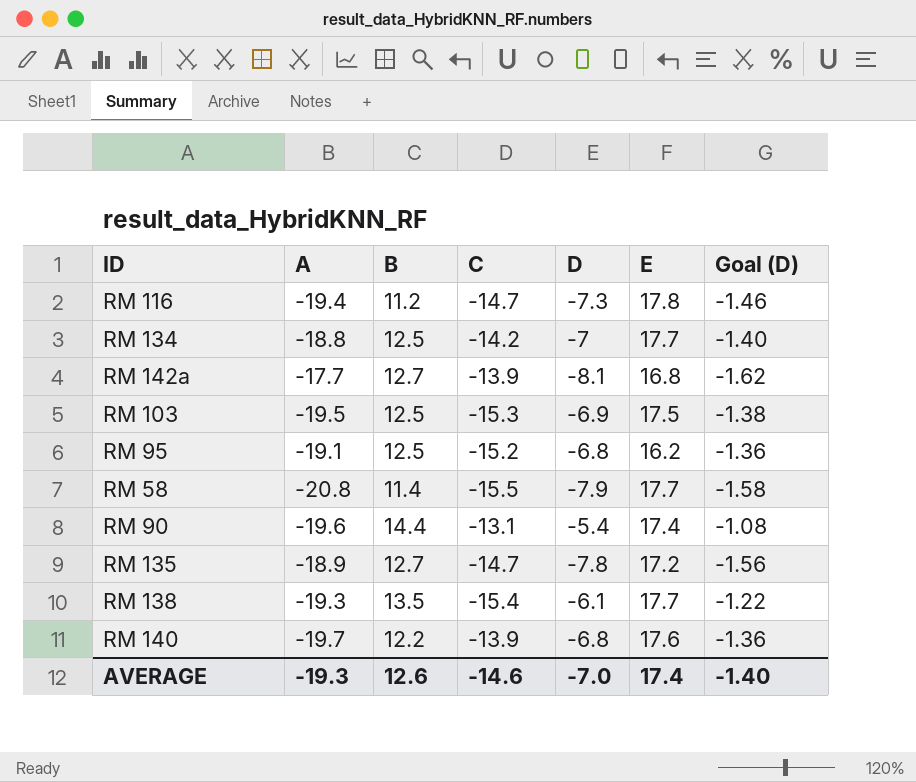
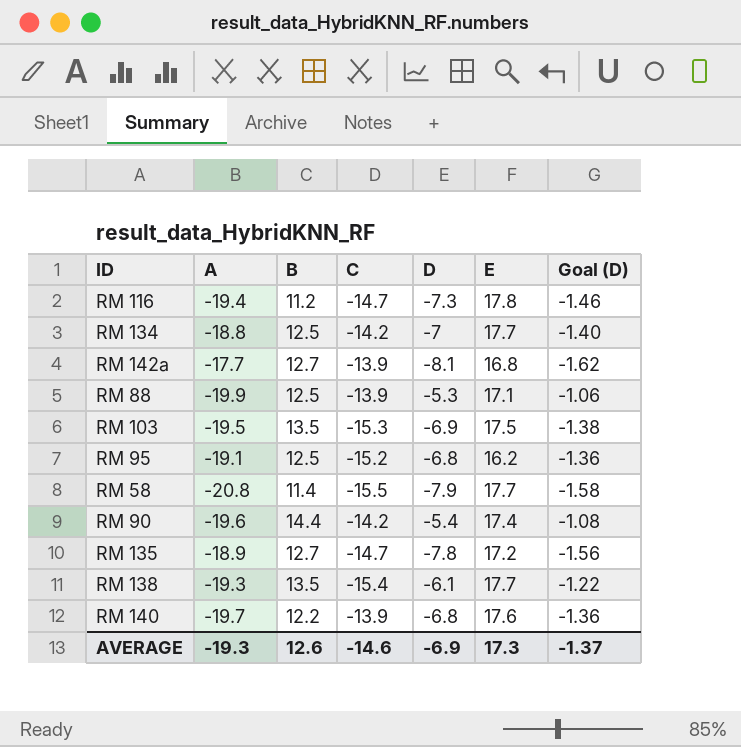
row RM 88: none -> -19.9 | 12.5 | -13.9 | -5.3 | 17.1 | -1.06
RM 103 | B: 12.5 -> 13.5
RM 90 | C: -13.1 -> -14.2
AVERAGE | D: -7.0 -> -6.9
AVERAGE | E: 17.4 -> 17.3
AVERAGE | Goal (D): -1.40 -> -1.37

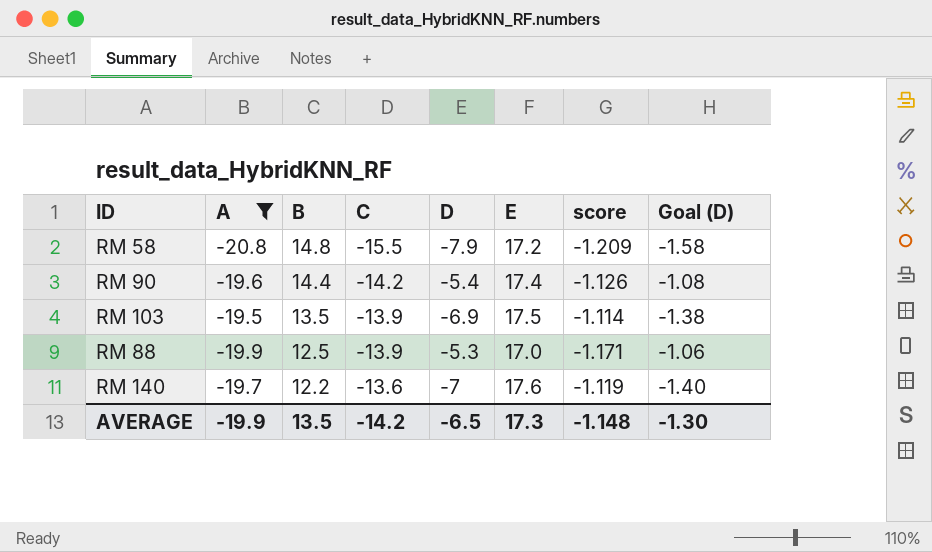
filter: none -> A <= -19.5
row order: none -> B descending
column score | formula: none -> [A] / [E]
RM 58 | B: 11.4 -> 14.8
RM 58 | E: 17.7 -> 17.2
RM 103 | C: -15.3 -> -13.9
RM 88 | E: 17.1 -> 17.0
RM 140 | C: -13.9 -> -13.6
RM 140 | D: -6.8 -> -7
RM 140 | Goal (D): -1.36 -> -1.40
AVERAGE | A: -19.3 -> -19.9
AVERAGE | B: 12.6 -> 13.5
AVERAGE | C: -14.6 -> -14.2
AVERAGE | D: -6.9 -> -6.5
AVERAGE | Goal (D): -1.37 -> -1.30

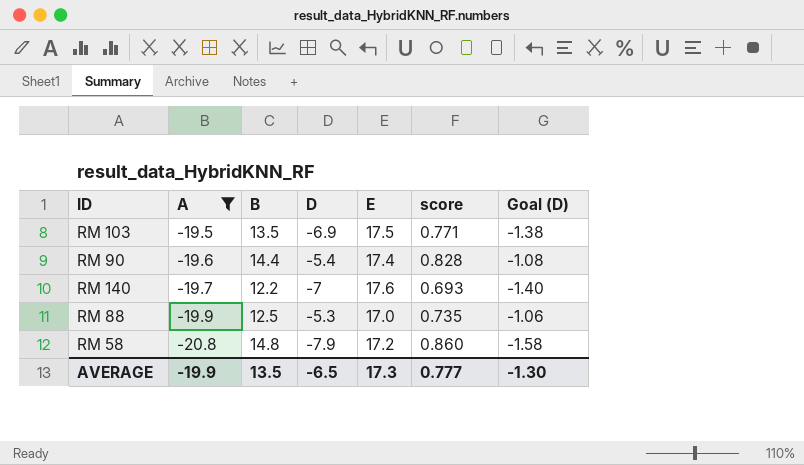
row order: B descending -> A descending
column C | position: 4 -> none
column score | formula: [A] / [E] -> [B] / [E]
AVERAGE | score: -1.148 -> 0.777

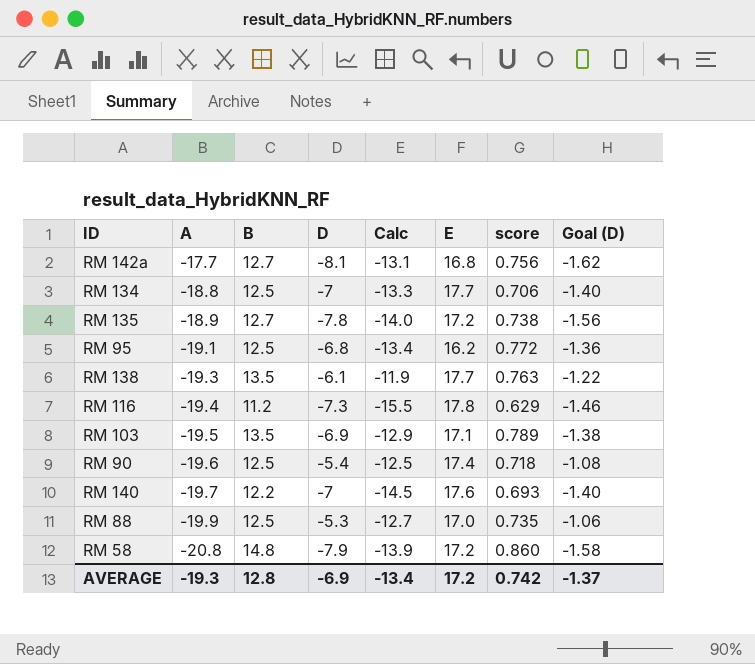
filter: A <= -19.5 -> none
column Calc | formula: none -> [A] + [B] + [D]
RM 103 | E: 17.5 -> 17.1
RM 103 | score: 0.771 -> 0.789
RM 90 | B: 14.4 -> 12.5
RM 90 | score: 0.828 -> 0.718
AVERAGE | A: -19.9 -> -19.3
AVERAGE | B: 13.5 -> 12.8
AVERAGE | D: -6.5 -> -6.9
AVERAGE | E: 17.3 -> 17.2
AVERAGE | score: 0.777 -> 0.742
AVERAGE | Goal (D): -1.30 -> -1.37

